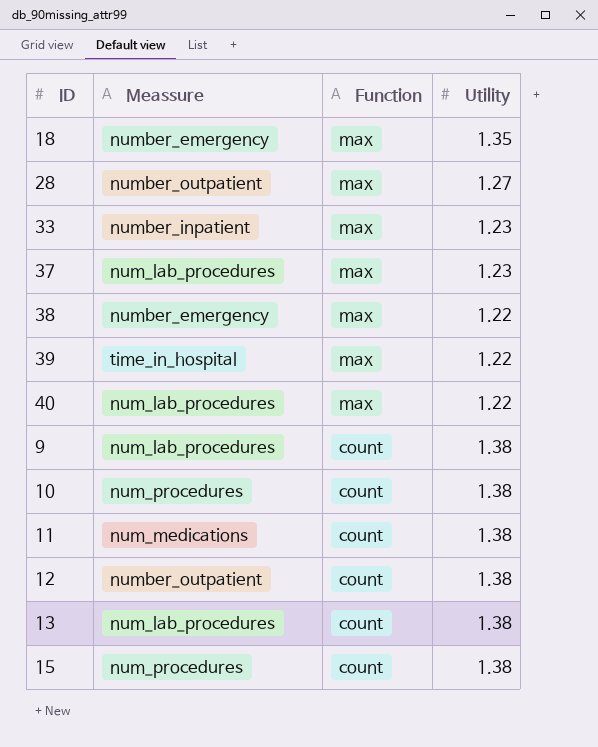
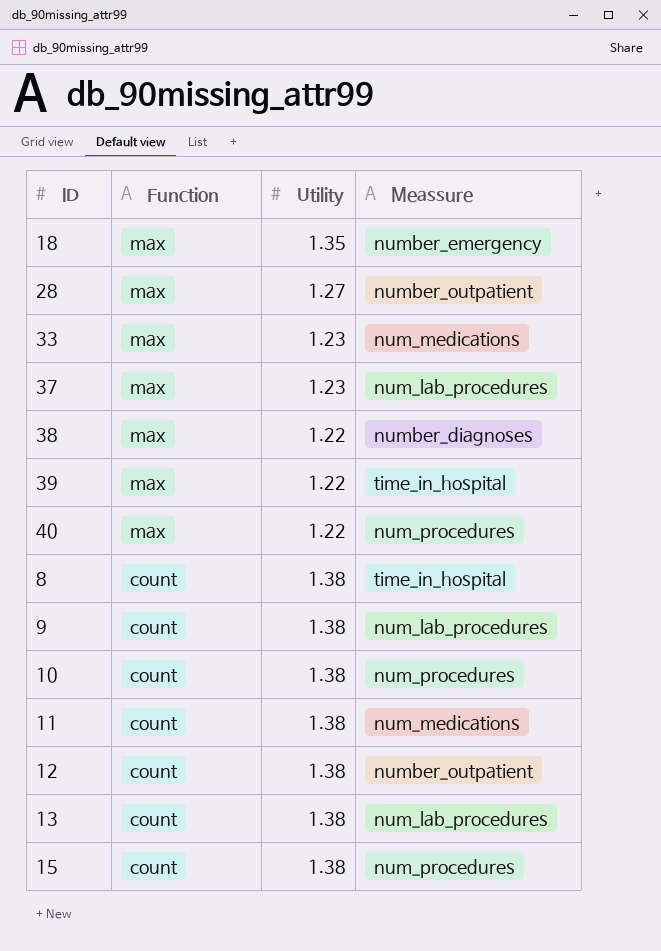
column Meassure | position: 2 -> 4
33 | Meassure: number_inpatient -> num_medications
38 | Meassure: number_emergency -> number_diagnoses
40 | Meassure: num_lab_procedures -> num_procedures
row 8: none -> count | 1.38 | time_in_hospital

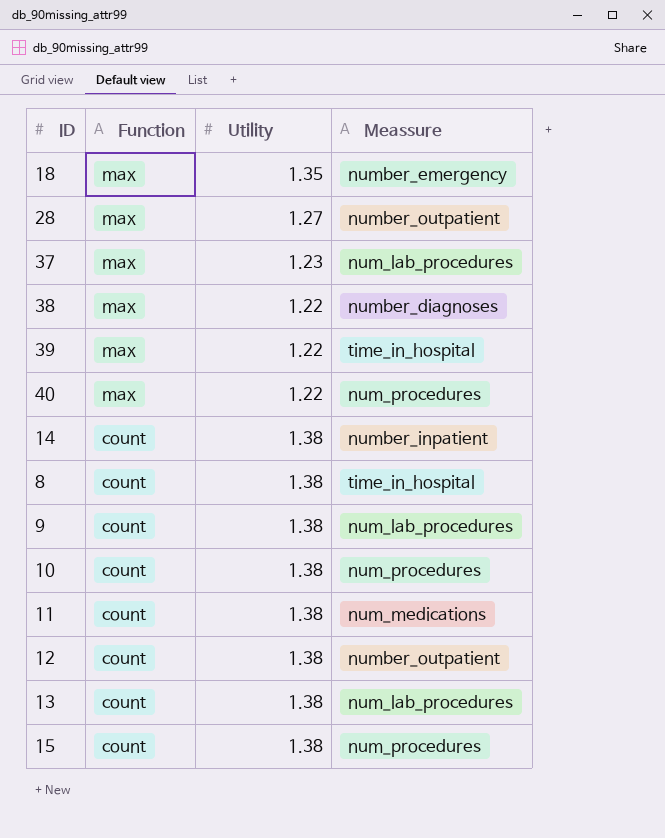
row 33: max | 1.23 | num_medications -> none
row 14: none -> count | 1.38 | number_inpatient

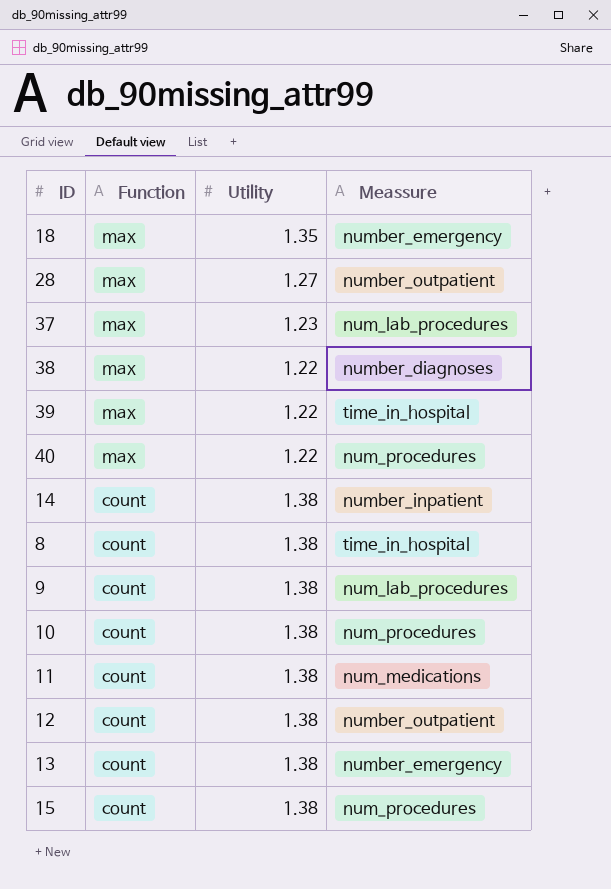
13 | Meassure: num_lab_procedures -> number_emergency

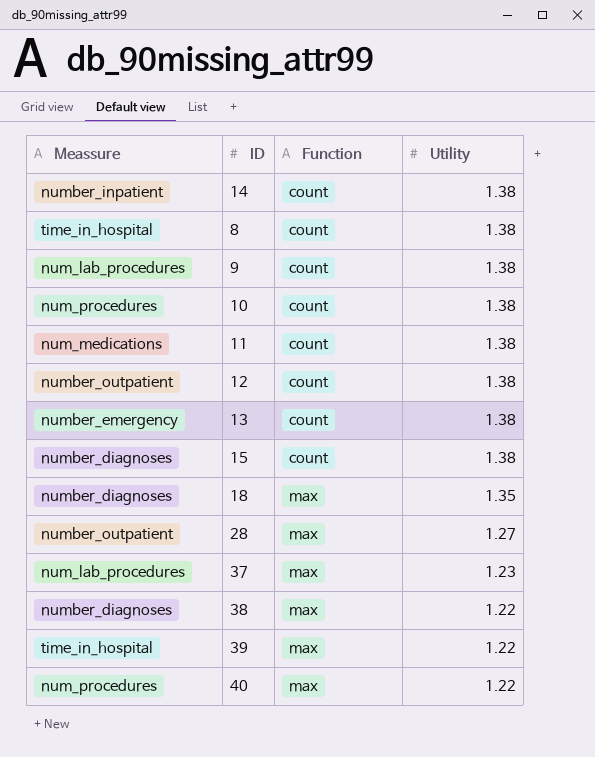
row order: Function descending -> Function ascending
column Meassure | position: 4 -> 1
15 | Meassure: num_procedures -> number_diagnoses
18 | Meassure: number_emergency -> number_diagnoses

